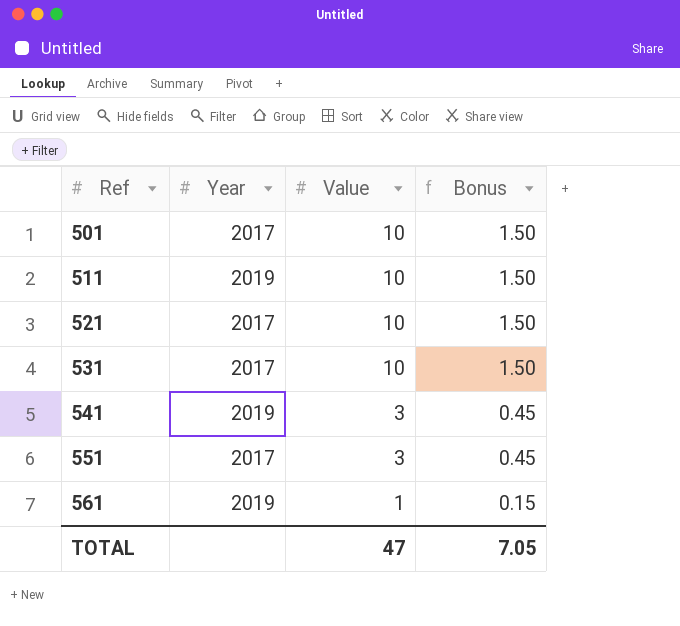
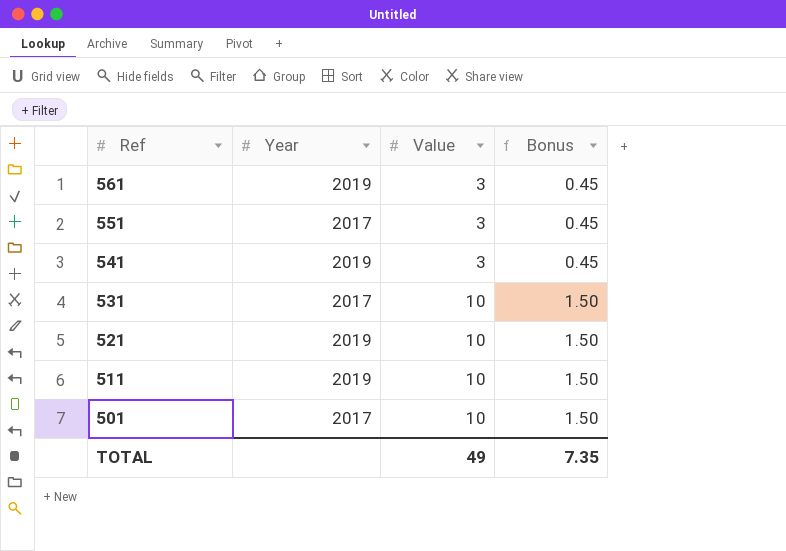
row order: Ref ascending -> Ref descending
561 | Value: 1 -> 3
561 | Bonus: 0.15 -> 0.45
521 | Year: 2017 -> 2019
TOTAL | Value: 47 -> 49
TOTAL | Bonus: 7.05 -> 7.35

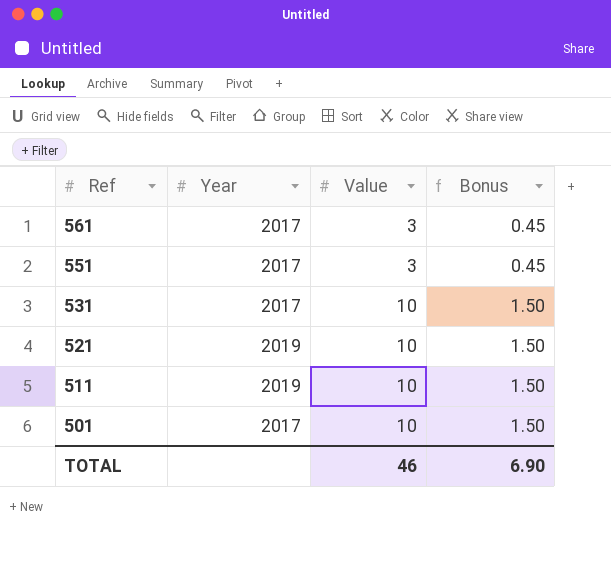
row 541: 2019 | 3 | 0.45 -> none
561 | Year: 2019 -> 2017
TOTAL | Value: 49 -> 46
TOTAL | Bonus: 7.35 -> 6.90

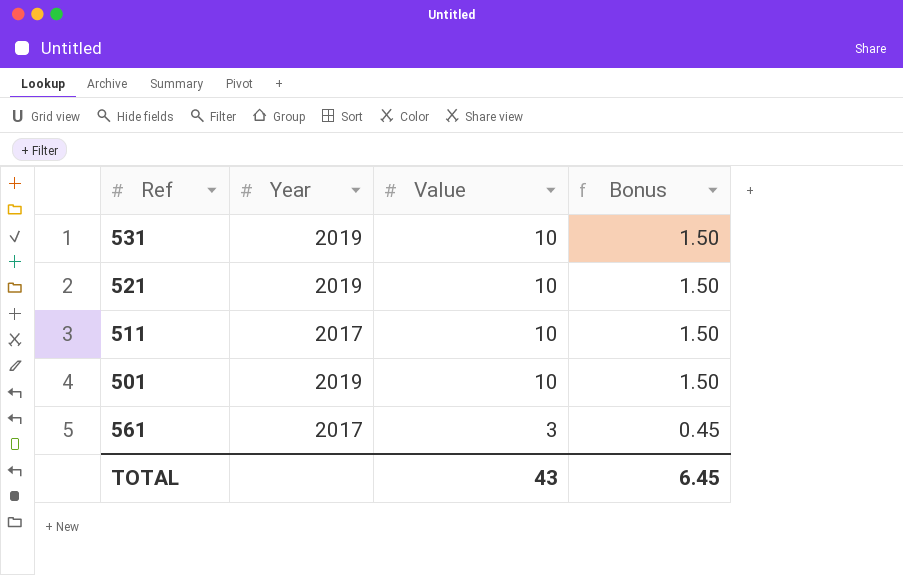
row order: Ref descending -> Value descending
row 551: 2017 | 3 | 0.45 -> none
531 | Year: 2017 -> 2019
511 | Year: 2019 -> 2017
501 | Year: 2017 -> 2019
TOTAL | Value: 46 -> 43
TOTAL | Bonus: 6.90 -> 6.45

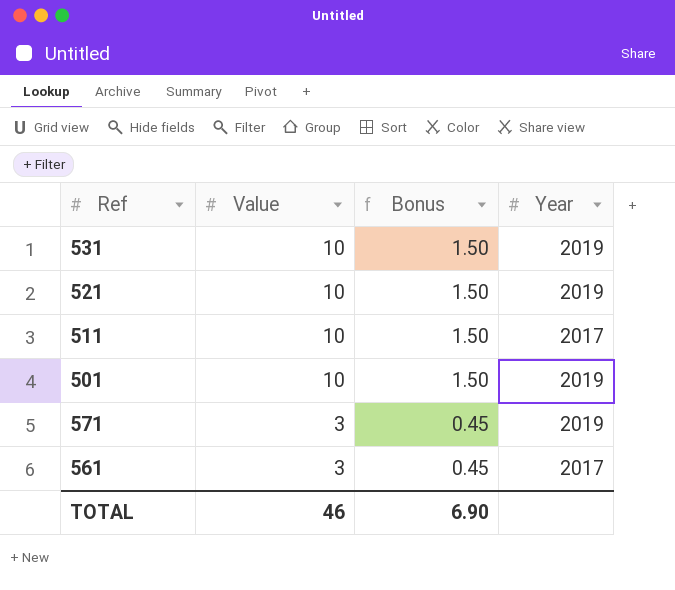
column Year | position: 2 -> 4
row 571: none -> 3 | 0.45 | 2019
TOTAL | Value: 43 -> 46
TOTAL | Bonus: 6.45 -> 6.90

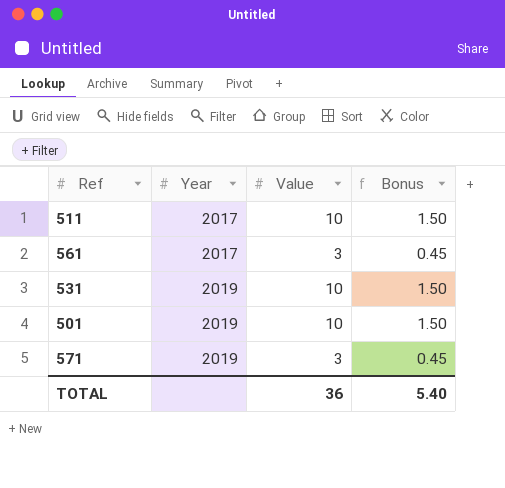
row order: Value descending -> Year ascending
column Year | position: 4 -> 2
row 521: 10 | 1.50 | 2019 -> none
TOTAL | Value: 46 -> 36
TOTAL | Bonus: 6.90 -> 5.40

